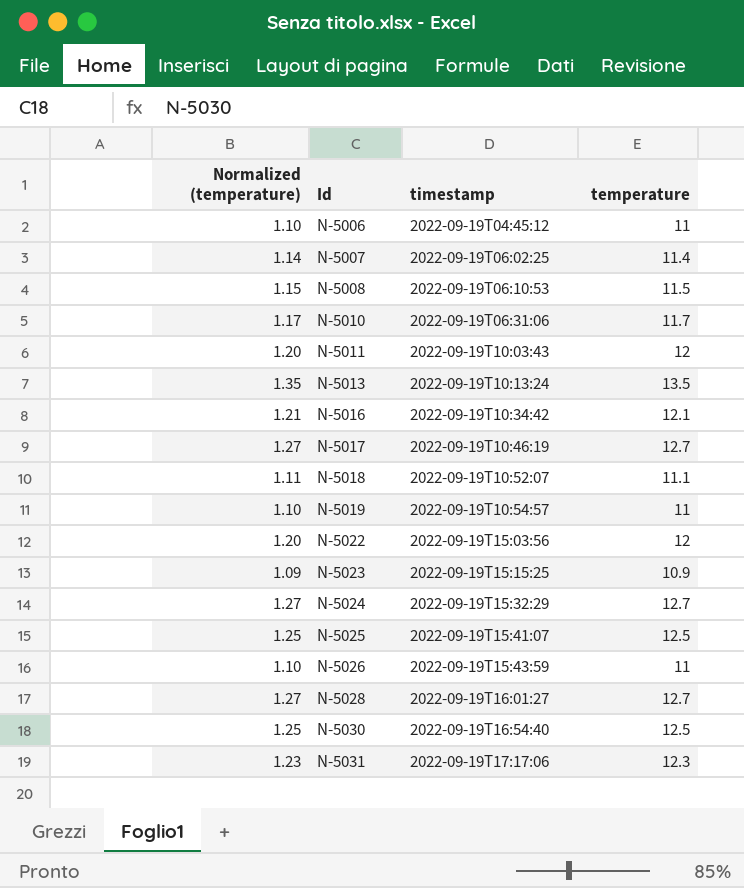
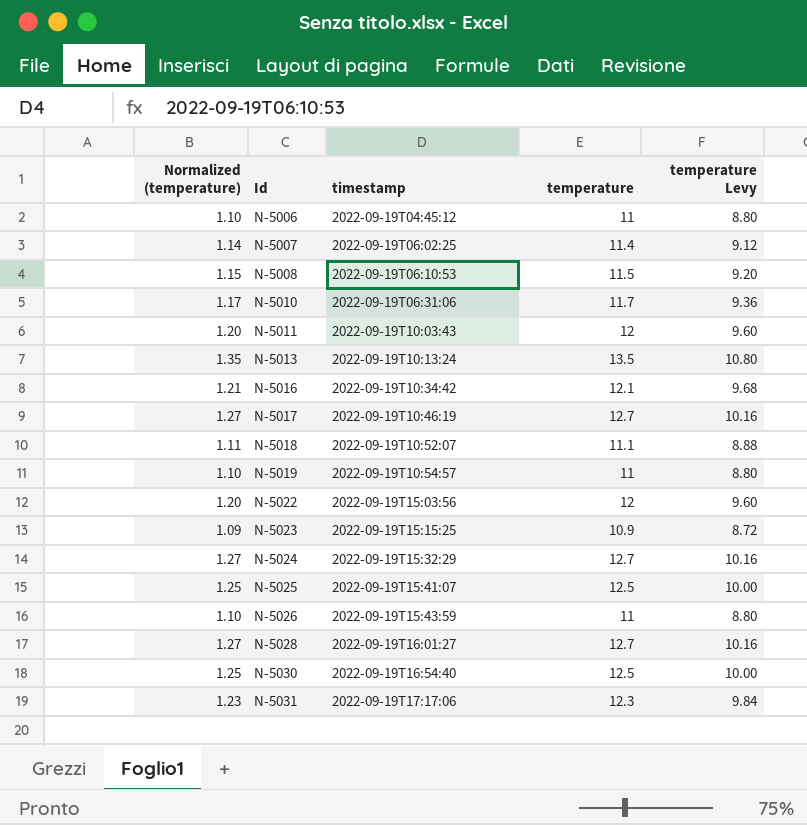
column temperature Levy | formula: none -> [temperature] * 0.8

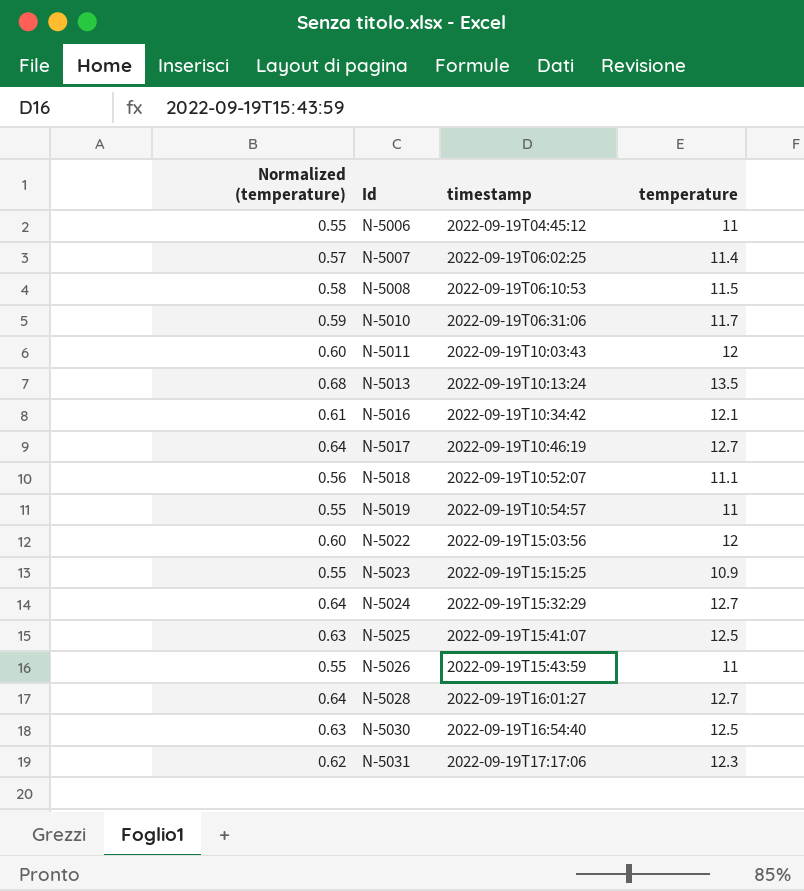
column temperature Levy | formula: [temperature] * 0.8 -> none
column Normalized (temperature) | formula: [temperature] * 0.1 -> [temperature] * 0.05

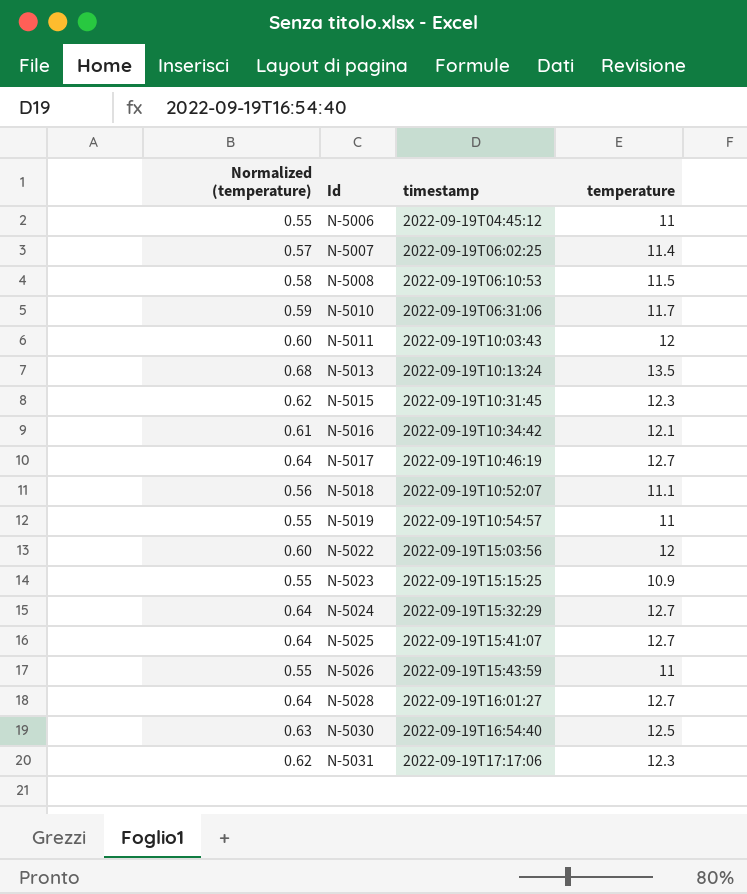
row N-5015: none -> 0.62 | 2022-09-19T10:31:45 | 12.3
N-5025 | Normalized (temperature): 0.63 -> 0.64
N-5025 | temperature: 12.5 -> 12.7

